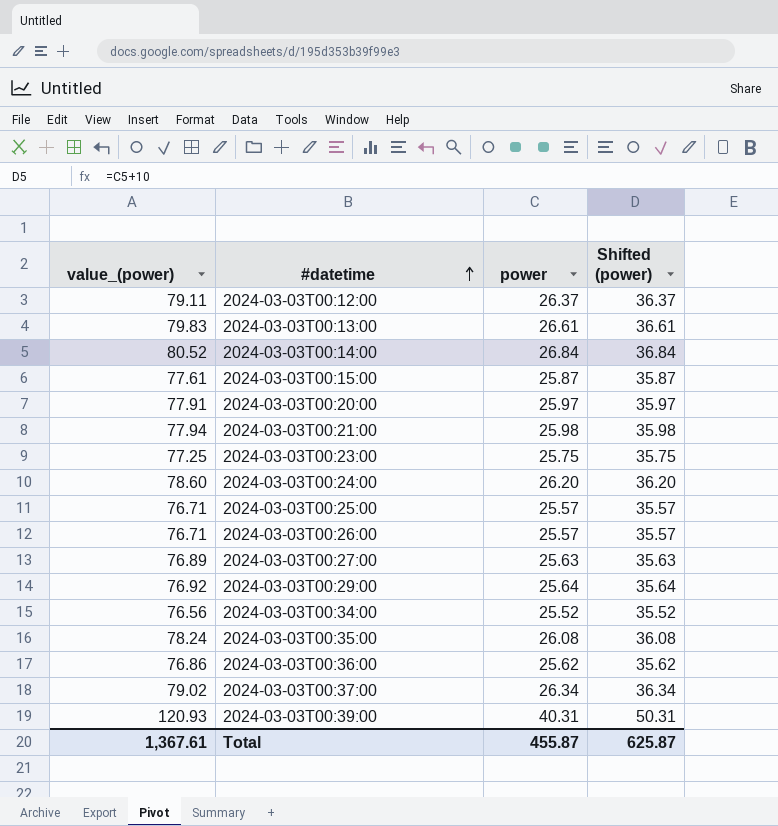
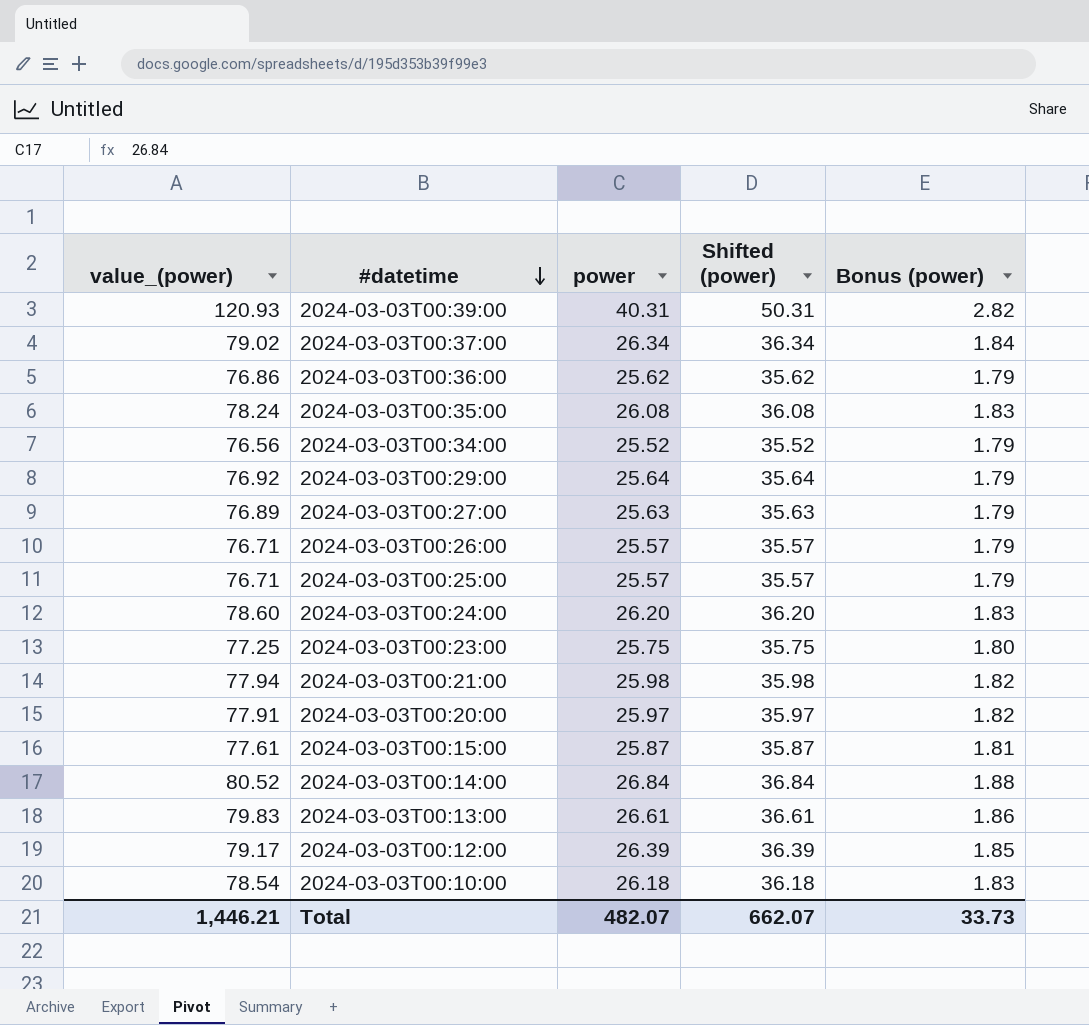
row order: #datetime ascending -> #datetime descending
column Bonus (power) | formula: none -> [power] * 0.07
2024-03-03T00:12:00 | value_(power): 79.11 -> 79.17
2024-03-03T00:12:00 | power: 26.37 -> 26.39
2024-03-03T00:12:00 | Shifted (power): 36.37 -> 36.39
row 2024-03-03T00:10:00: none -> 78.54 | 26.18 | 36.18 | 1.83
Total | value_(power): 1,367.61 -> 1,446.21
Total | power: 455.87 -> 482.07
Total | Shifted (power): 625.87 -> 662.07

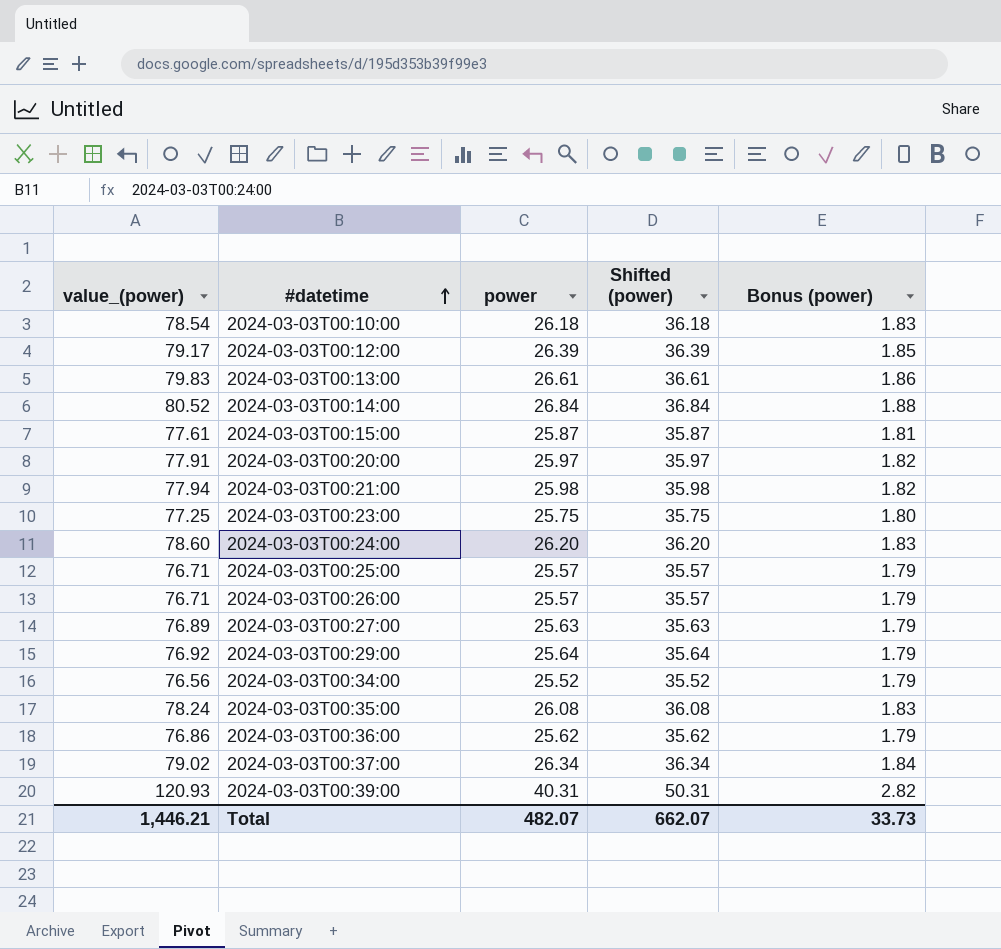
row order: #datetime descending -> #datetime ascending

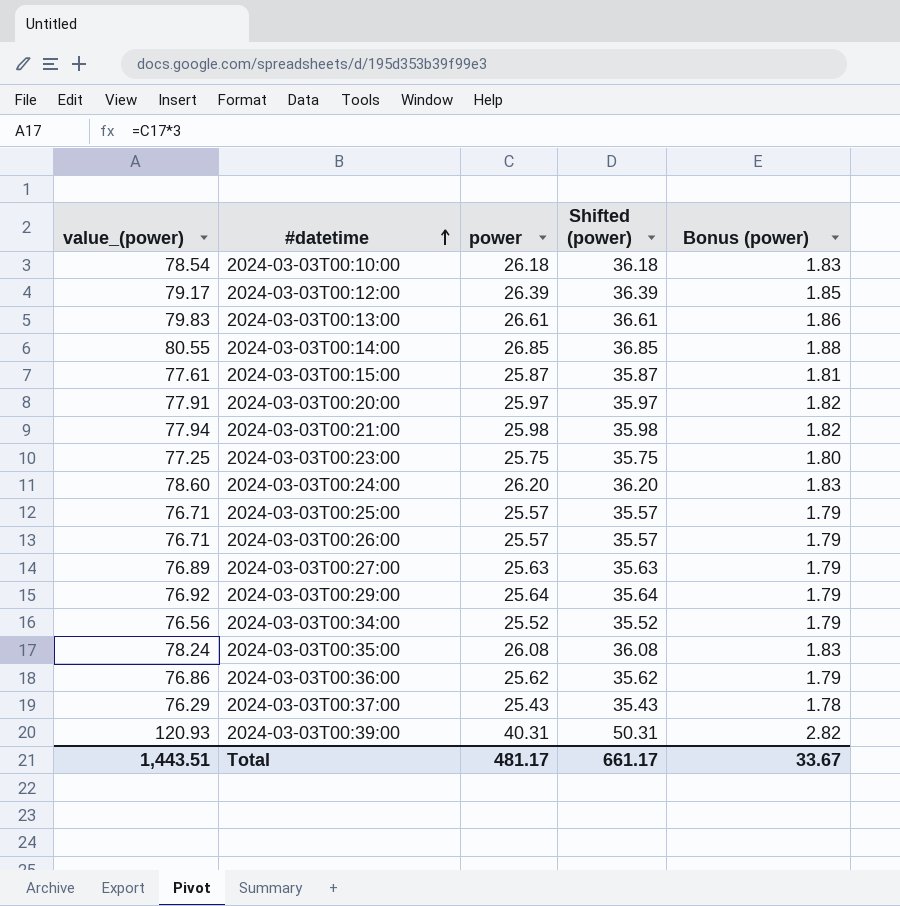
2024-03-03T00:14:00 | value_(power): 80.52 -> 80.55
2024-03-03T00:14:00 | power: 26.84 -> 26.85
2024-03-03T00:14:00 | Shifted (power): 36.84 -> 36.85
2024-03-03T00:37:00 | value_(power): 79.02 -> 76.29
2024-03-03T00:37:00 | power: 26.34 -> 25.43
2024-03-03T00:37:00 | Shifted (power): 36.34 -> 35.43
2024-03-03T00:37:00 | Bonus (power): 1.84 -> 1.78
Total | value_(power): 1,446.21 -> 1,443.51
Total | power: 482.07 -> 481.17
Total | Shifted (power): 662.07 -> 661.17
Total | Bonus (power): 33.73 -> 33.67

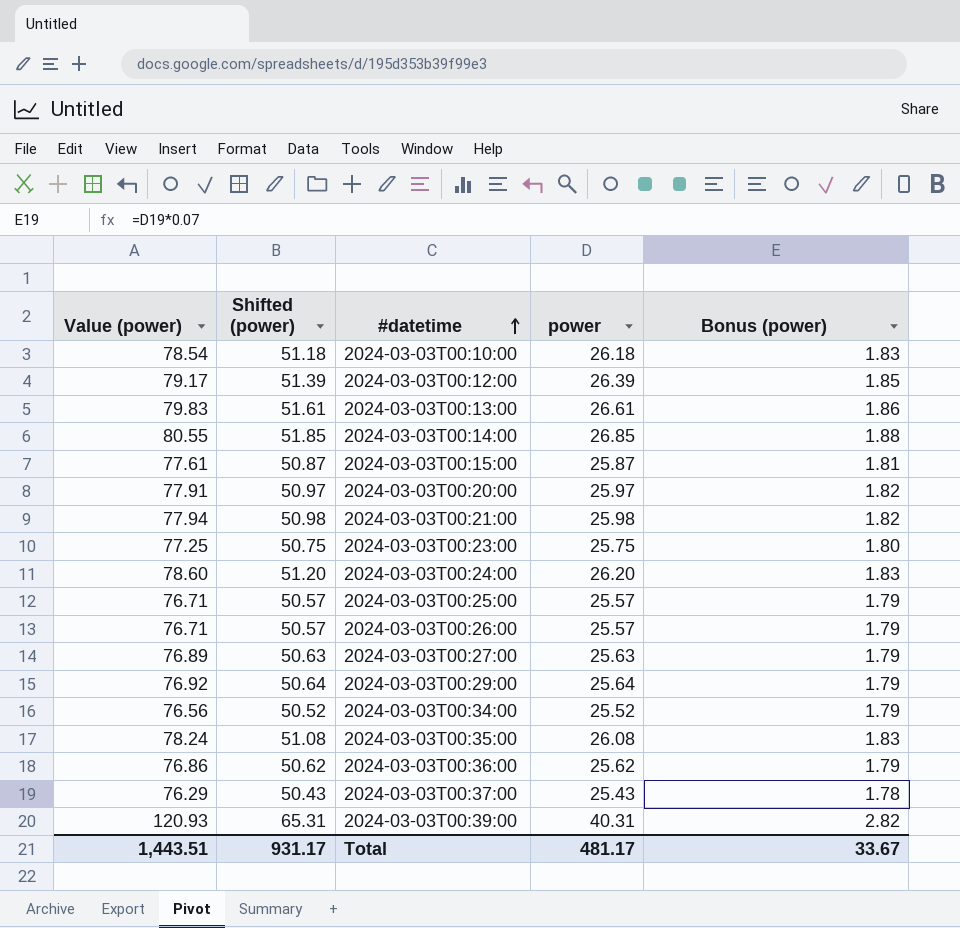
column name: value_(power) -> Value (power)
column Shifted (power) | formula: [power] + 10 -> [power] + 25
column Shifted (power) | position: 4 -> 2
Total | Shifted (power): 661.17 -> 931.17

